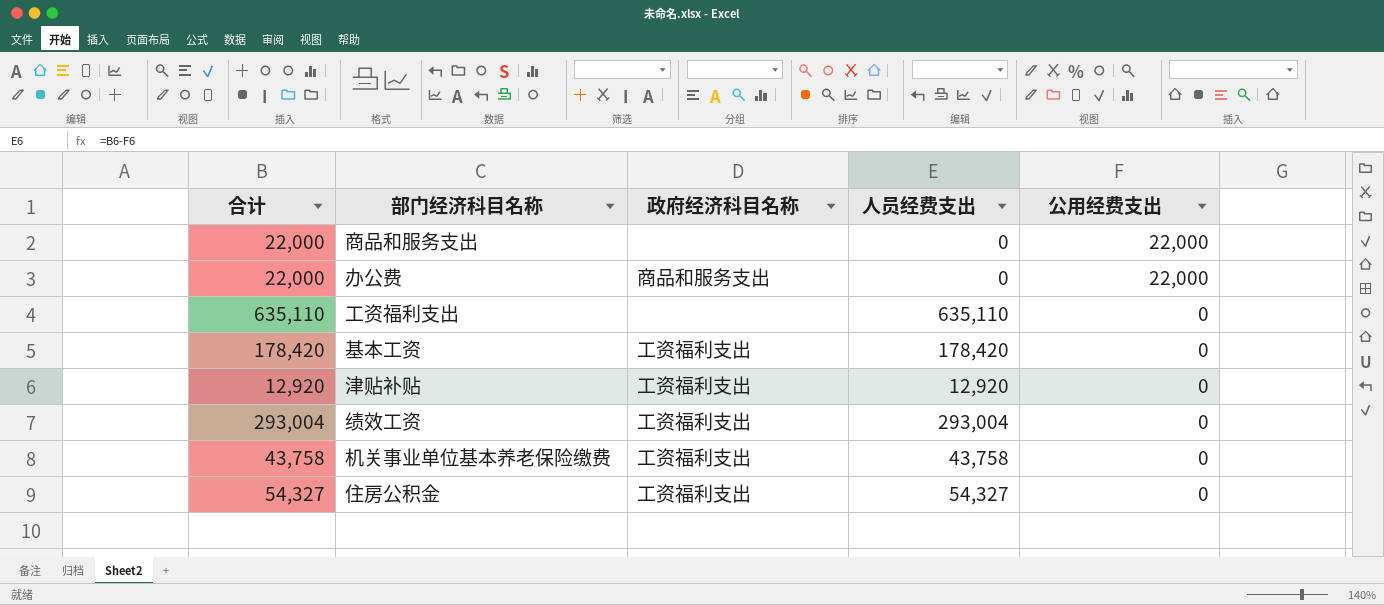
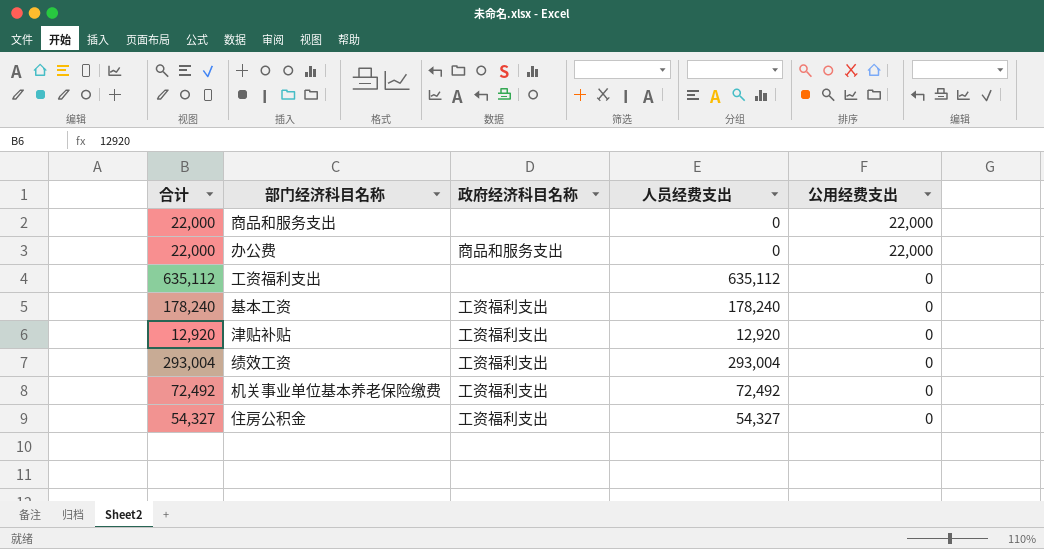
工资福利支出 | 合计: 635,110 -> 635,112
工资福利支出 | 人员经费支出: 635,110 -> 635,112
基本工资 | 合计: 178,420 -> 178,240
基本工资 | 人员经费支出: 178,420 -> 178,240
机关事业单位基本养老保险缴费 | 合计: 43,758 -> 72,492
机关事业单位基本养老保险缴费 | 人员经费支出: 43,758 -> 72,492

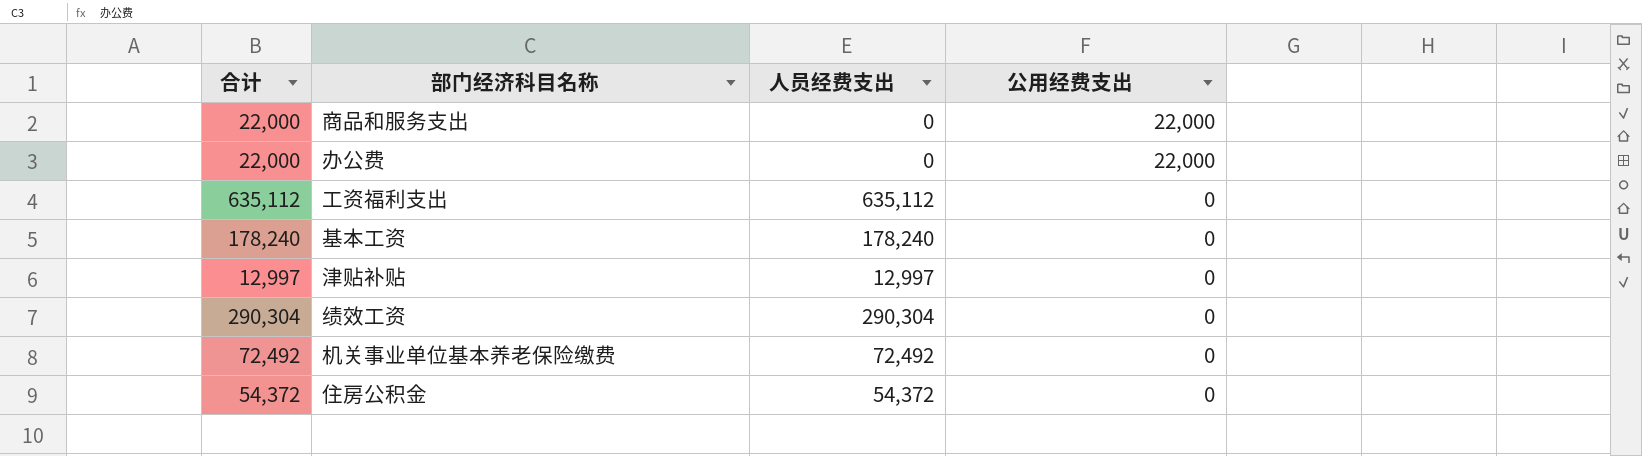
column 政府经济科目名称 | position: 3 -> none
津贴补贴 | 合计: 12,920 -> 12,997
津贴补贴 | 人员经费支出: 12,920 -> 12,997
绩效工资 | 合计: 293,004 -> 290,304
绩效工资 | 人员经费支出: 293,004 -> 290,304
住房公积金 | 合计: 54,327 -> 54,372
住房公积金 | 人员经费支出: 54,327 -> 54,372

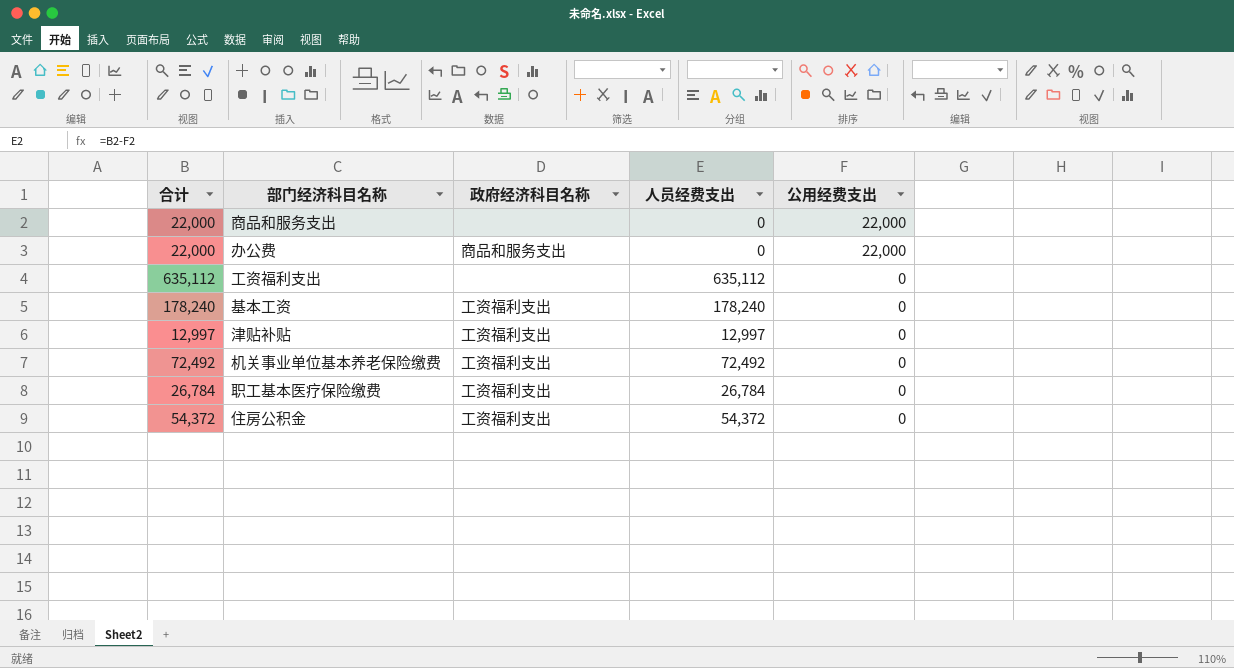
column 政府经济科目名称 | position: none -> 3
row 绩效工资: 290,304 | 290,304 | 0 -> none
row 职工基本医疗保险缴费: none -> 26,784 | 工资福利支出 | 26,784 | 0

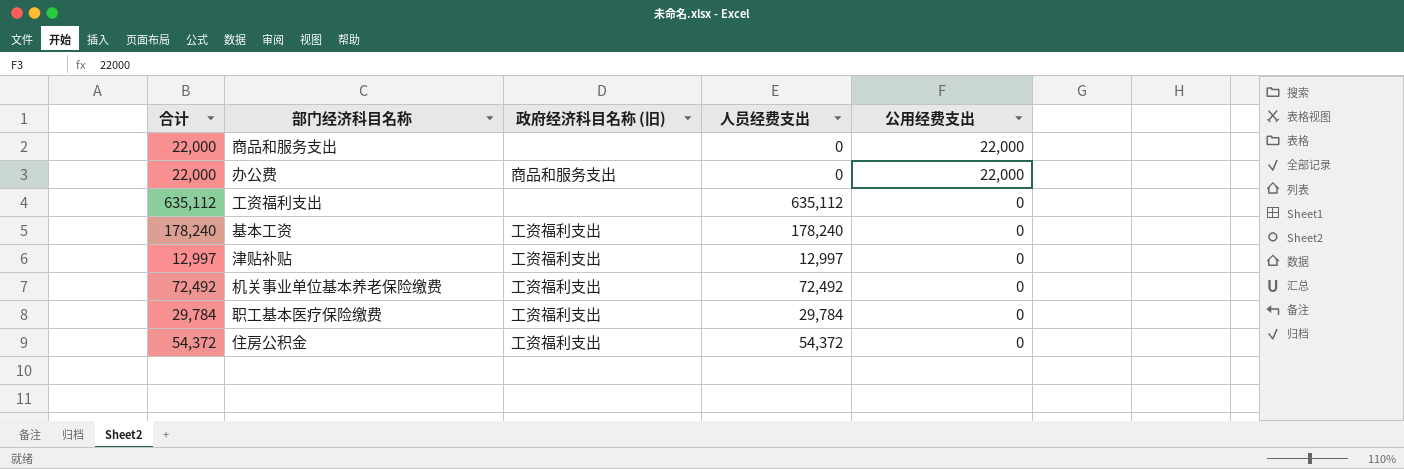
column name: 政府经济科目名称 -> 政府经济科目名称 (旧)
职工基本医疗保险缴费 | 合计: 26,784 -> 29,784
职工基本医疗保险缴费 | 人员经费支出: 26,784 -> 29,784

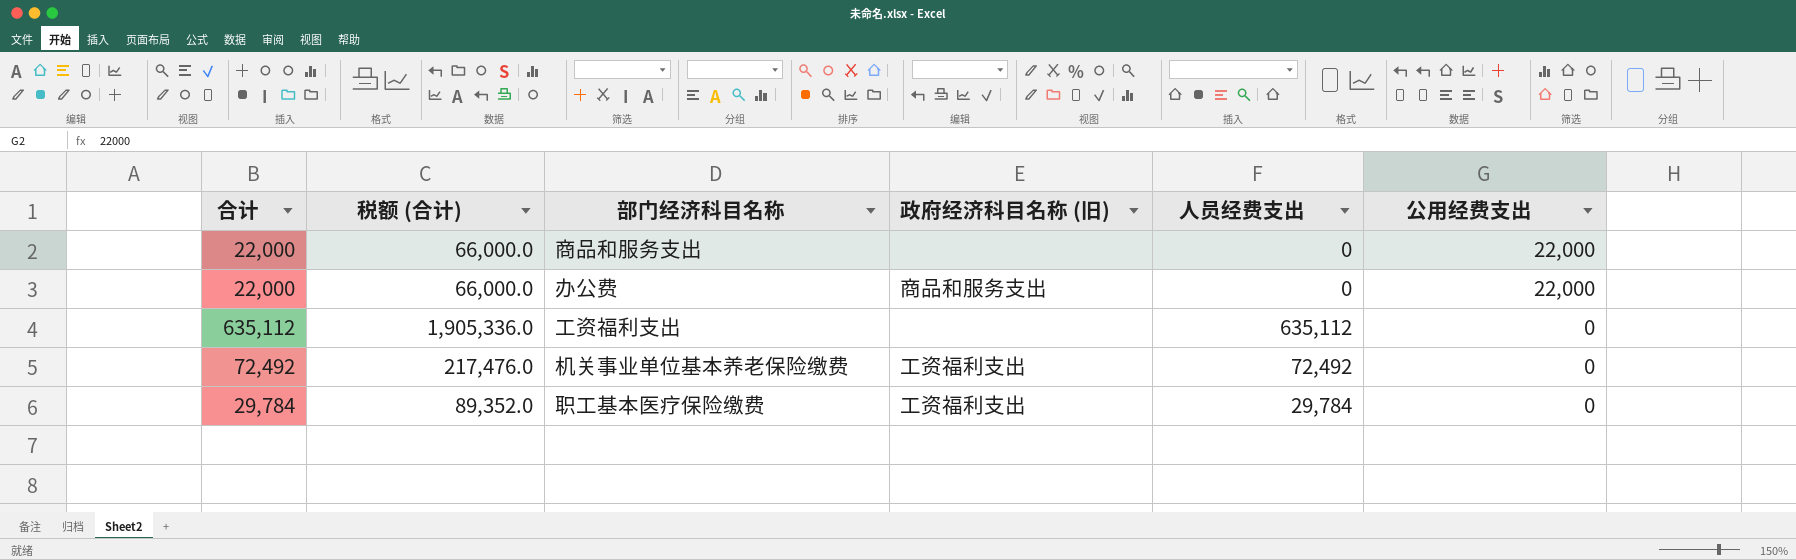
column 税额 (合计) | formula: none -> [合计] * 3
row 基本工资: 178,240 | 工资福利支出 | 178,240 | 0 -> none
row 津贴补贴: 12,997 | 工资福利支出 | 12,997 | 0 -> none
row 住房公积金: 54,372 | 工资福利支出 | 54,372 | 0 -> none

